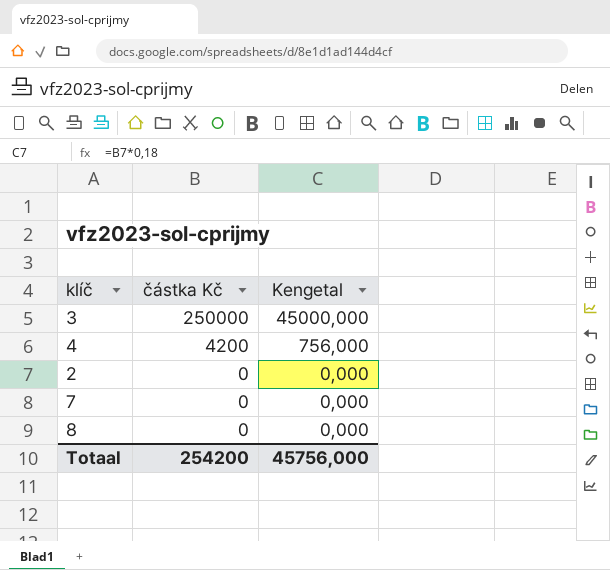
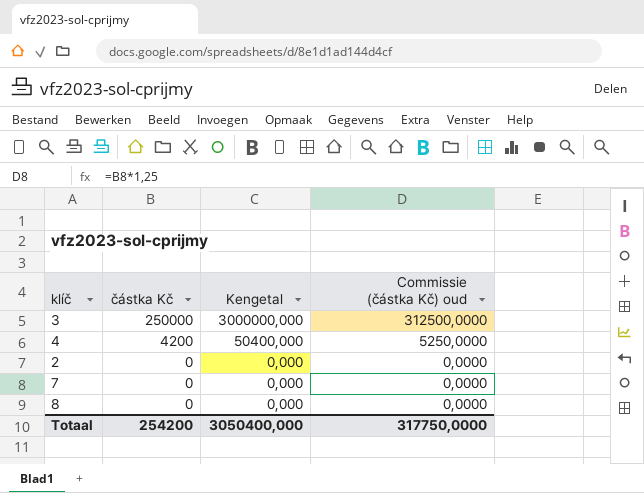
column Kengetal | formula: [částka Kč] * 0,18 -> [částka Kč] * 12
column Commissie (částka Kč) oud | formula: none -> [částka Kč] * 1,25
Totaal | Kengetal: 45756,000 -> 3050400,000

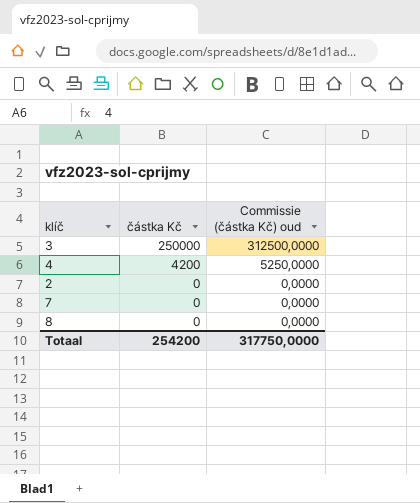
column Kengetal | formula: [částka Kč] * 12 -> none

